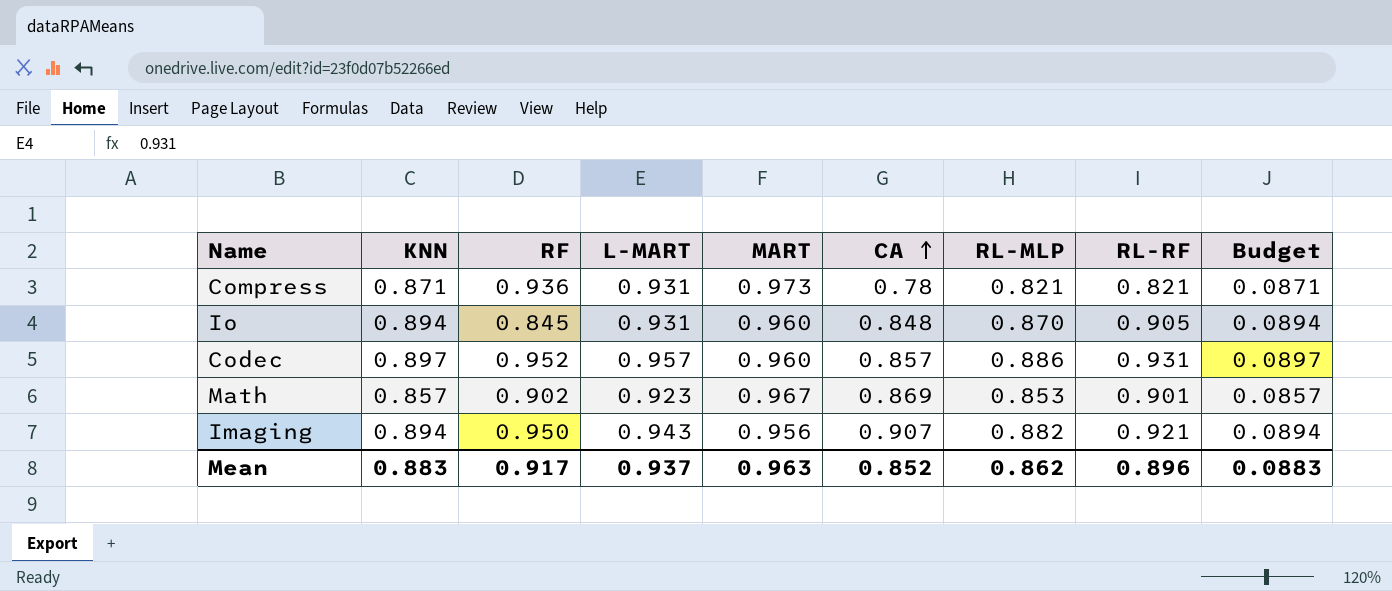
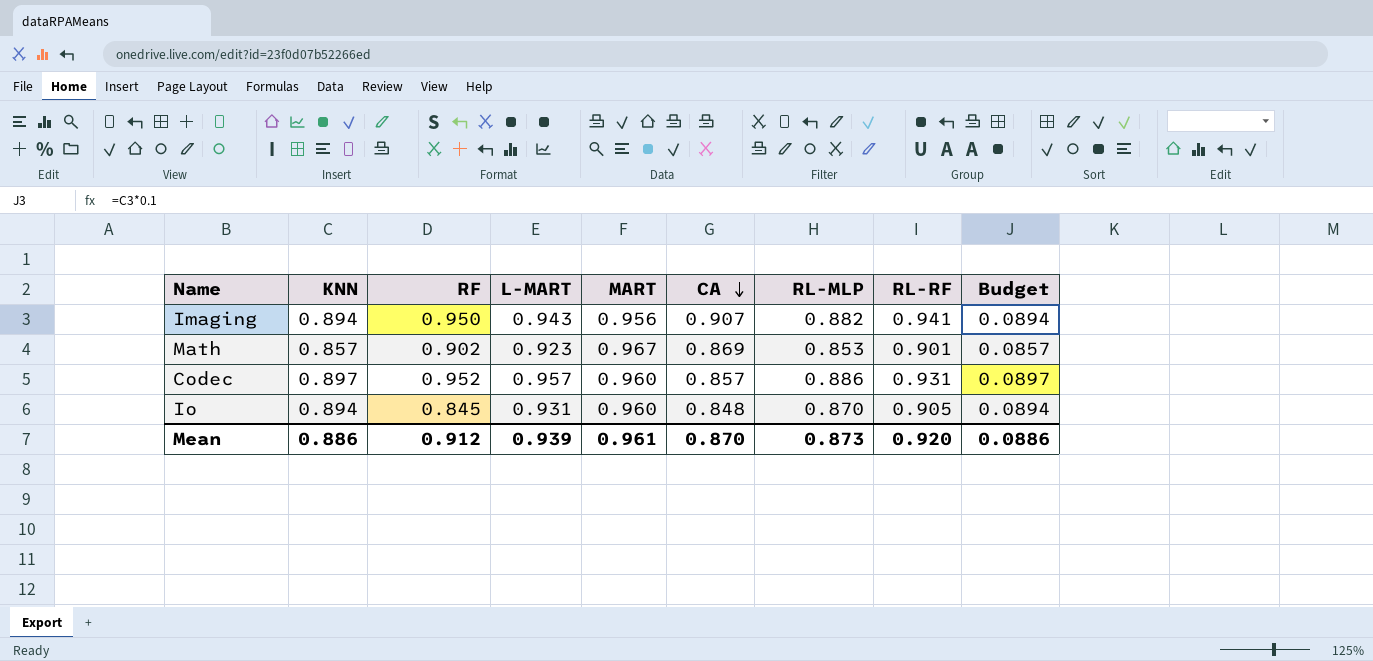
row order: CA ascending -> CA descending
row Compress: 0.871 | 0.936 | 0.931 | 0.973 | 0.78 | 0.821 | 0.821 | 0.0871 -> none
Imaging | RL-RF: 0.921 -> 0.941
Mean | KNN: 0.883 -> 0.886
Mean | RF: 0.917 -> 0.912
Mean | L-MART: 0.937 -> 0.939
Mean | MART: 0.963 -> 0.961
Mean | CA: 0.852 -> 0.870
Mean | RL-MLP: 0.862 -> 0.873
Mean | RL-RF: 0.896 -> 0.920
Mean | Budget: 0.0883 -> 0.0886

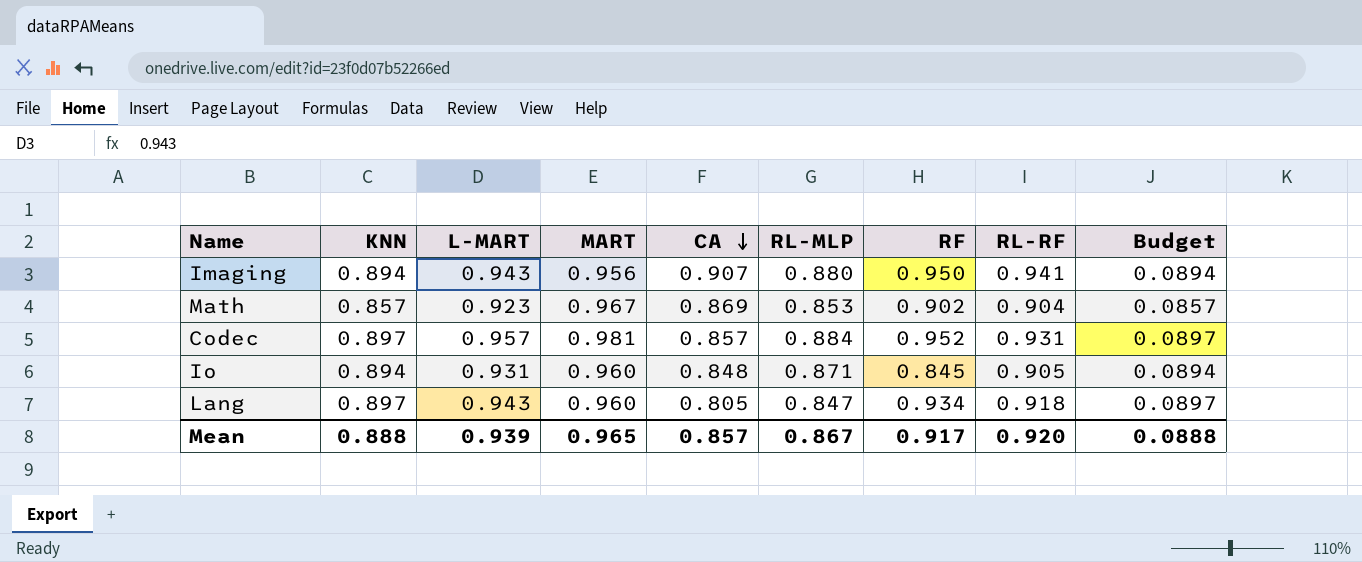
column RF | position: 3 -> 7
Imaging | RL-MLP: 0.882 -> 0.880
Math | RL-RF: 0.901 -> 0.904
Codec | MART: 0.960 -> 0.981
Codec | RL-MLP: 0.886 -> 0.884
Io | RL-MLP: 0.870 -> 0.871
row Lang: none -> 0.897 | 0.943 | 0.960 | 0.805 | 0.847 | 0.934 | 0.918 | 0.0897
Mean | KNN: 0.886 -> 0.888
Mean | MART: 0.961 -> 0.965
Mean | CA: 0.870 -> 0.857
Mean | RL-MLP: 0.873 -> 0.867
Mean | RF: 0.912 -> 0.917
Mean | Budget: 0.0886 -> 0.0888

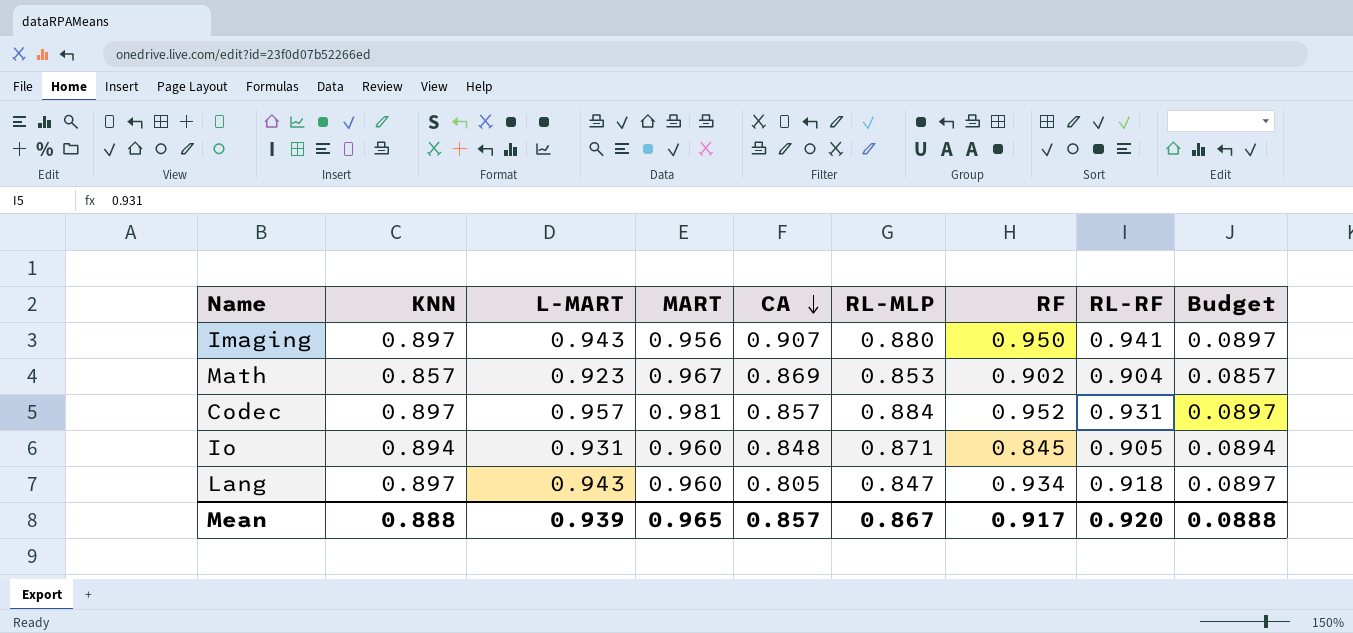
Imaging | KNN: 0.894 -> 0.897
Imaging | Budget: 0.0894 -> 0.0897

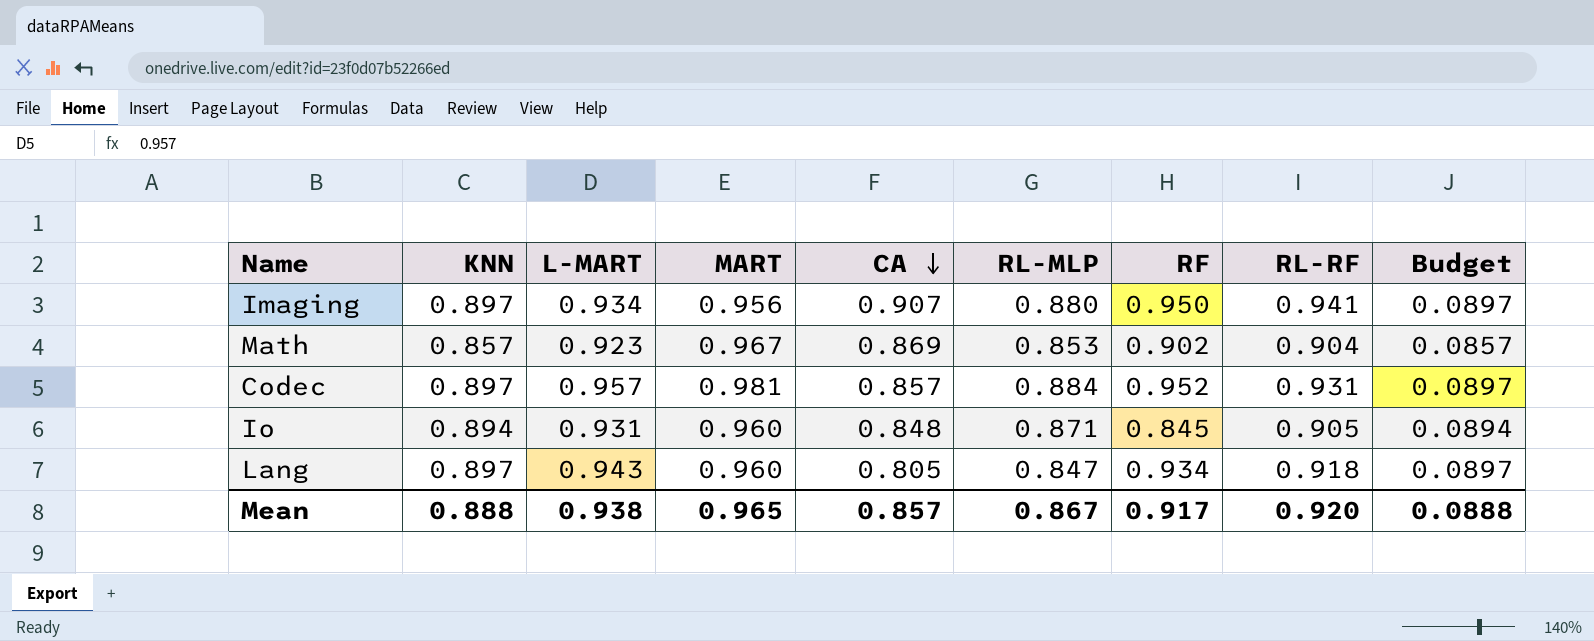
Imaging | L-MART: 0.943 -> 0.934
Mean | L-MART: 0.939 -> 0.938

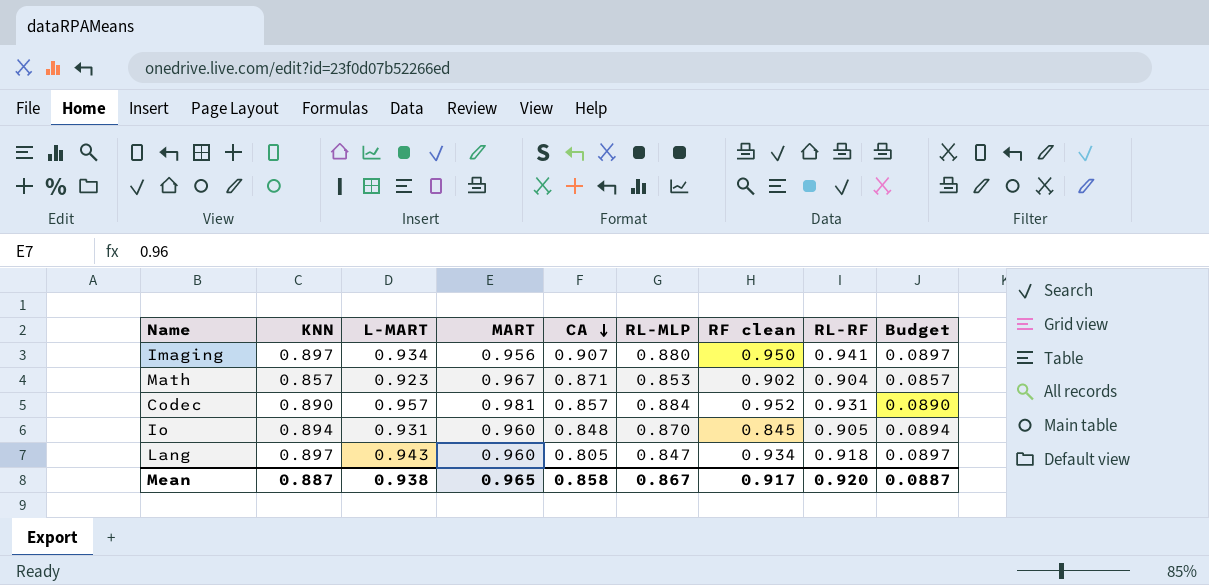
column name: RF -> RF clean
Math | CA: 0.869 -> 0.871
Codec | KNN: 0.897 -> 0.890
Codec | Budget: 0.0897 -> 0.0890
Io | RL-MLP: 0.871 -> 0.870
Mean | KNN: 0.888 -> 0.887
Mean | CA: 0.857 -> 0.858
Mean | Budget: 0.0888 -> 0.0887

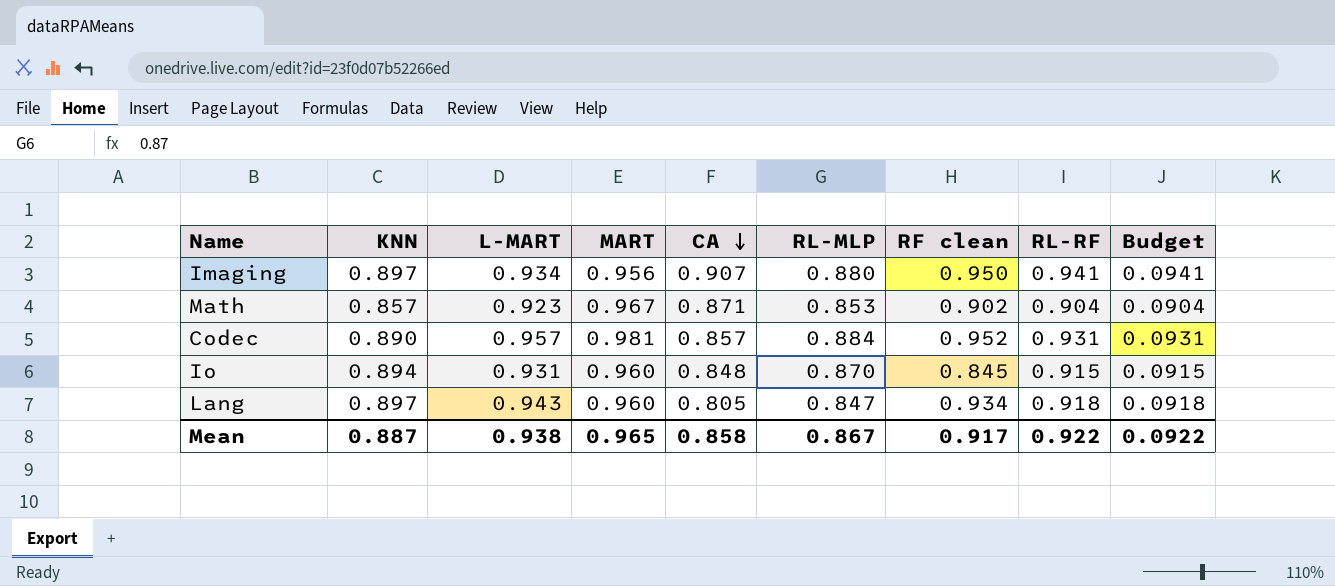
column Budget | formula: [KNN] * 0.1 -> [RL-RF] * 0.1
Io | RL-RF: 0.905 -> 0.915
Mean | RL-RF: 0.920 -> 0.922
Mean | Budget: 0.0887 -> 0.0922

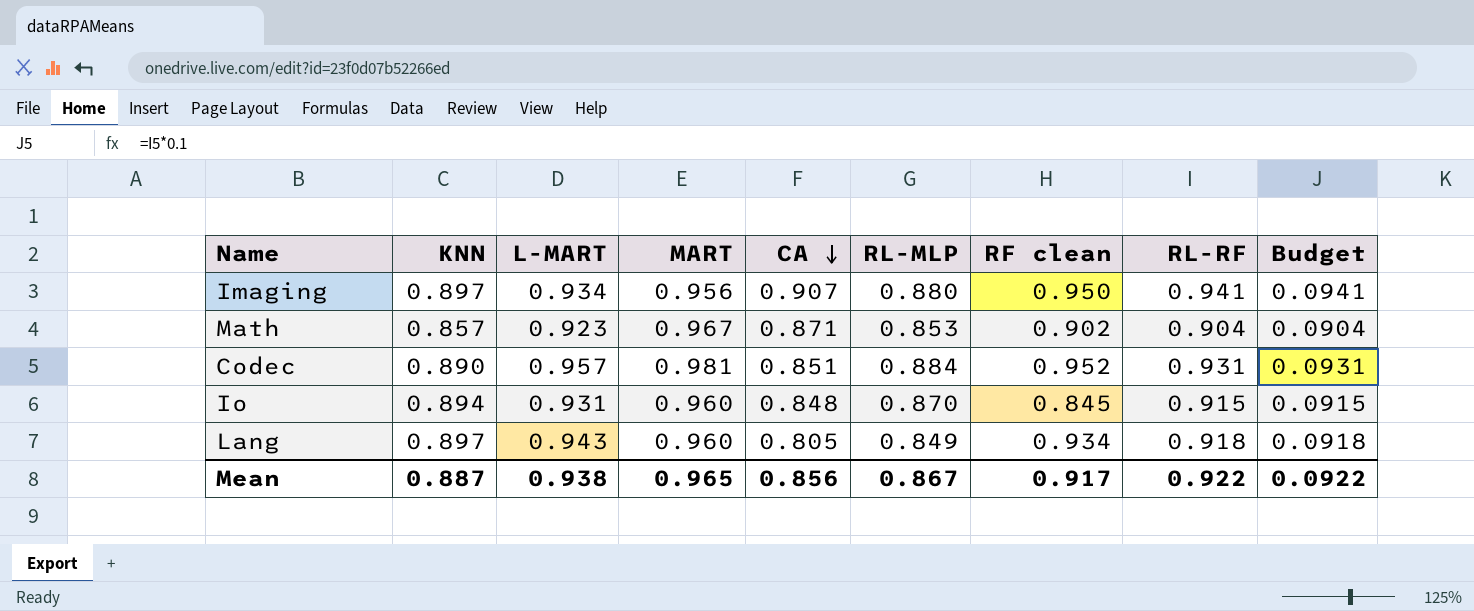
Codec | CA: 0.857 -> 0.851
Lang | RL-MLP: 0.847 -> 0.849
Mean | CA: 0.858 -> 0.856

